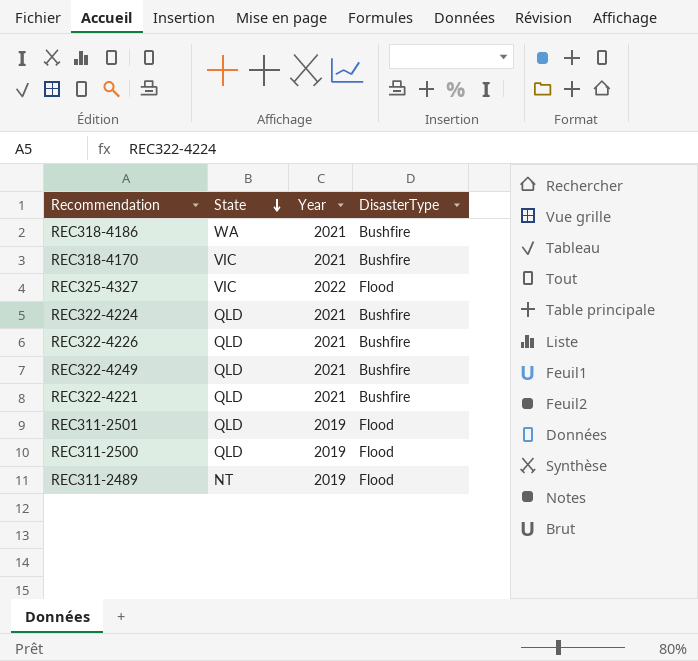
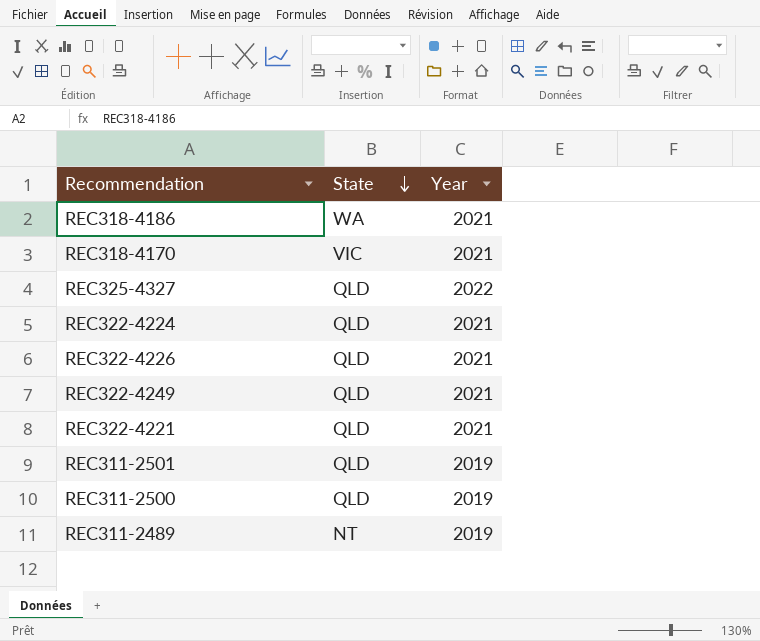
column DisasterType | position: 4 -> none
REC325-4327 | State: VIC -> QLD

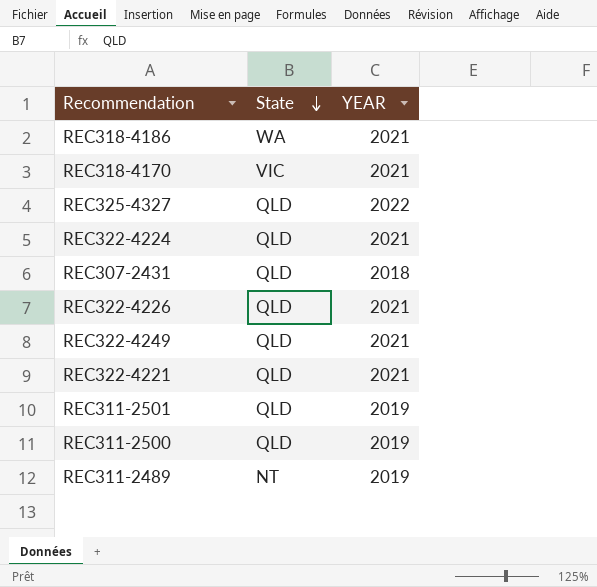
column name: Year -> YEAR
row REC307-2431: none -> QLD | 2018

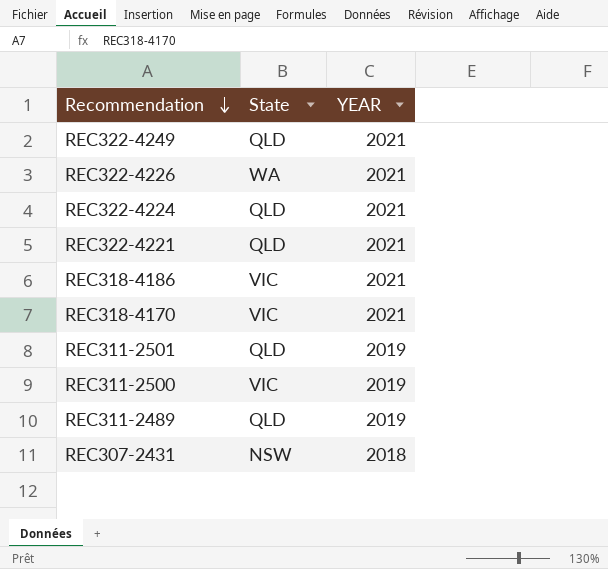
row order: State descending -> Recommendation descending
row REC325-4327: QLD | 2022 -> none
REC322-4226 | State: QLD -> WA
REC318-4186 | State: WA -> VIC
REC311-2500 | State: QLD -> VIC
REC311-2489 | State: NT -> QLD
REC307-2431 | State: QLD -> NSW

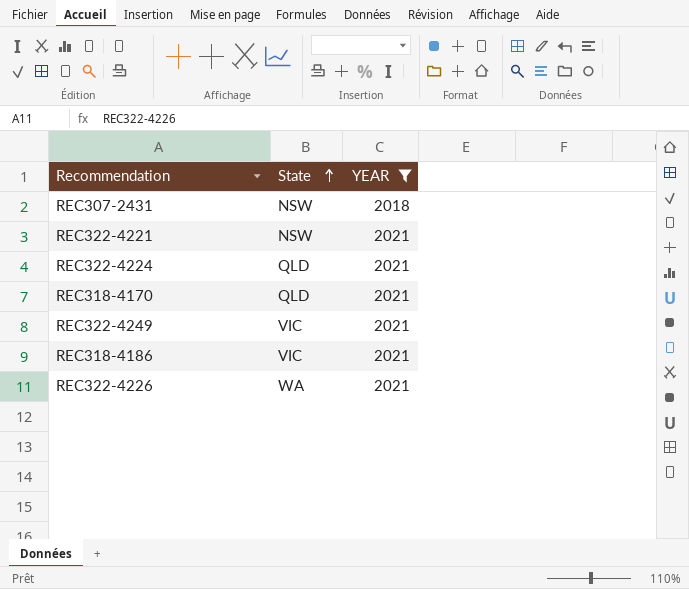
filter: none -> YEAR != 2019
row order: Recommendation descending -> State ascending
REC322-4221 | State: QLD -> NSW
REC318-4170 | State: VIC -> QLD
REC322-4249 | State: QLD -> VIC

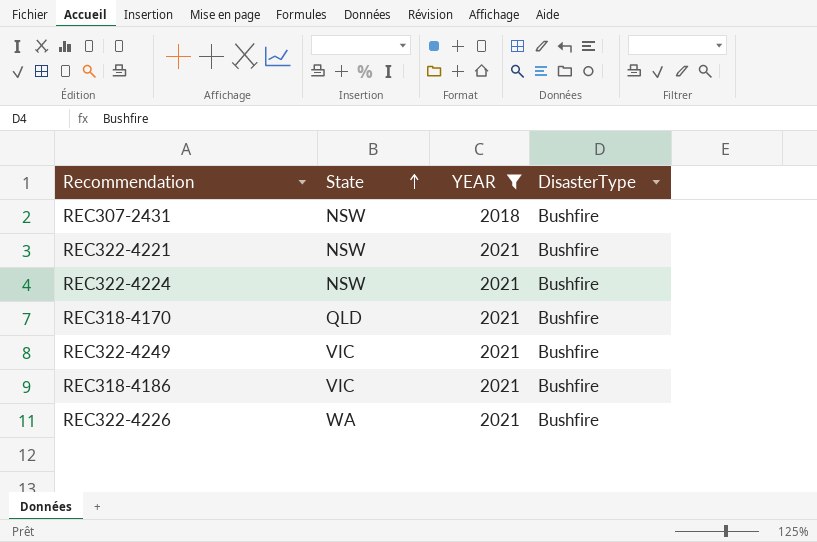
column DisasterType | position: none -> 4
REC322-4224 | State: QLD -> NSW

